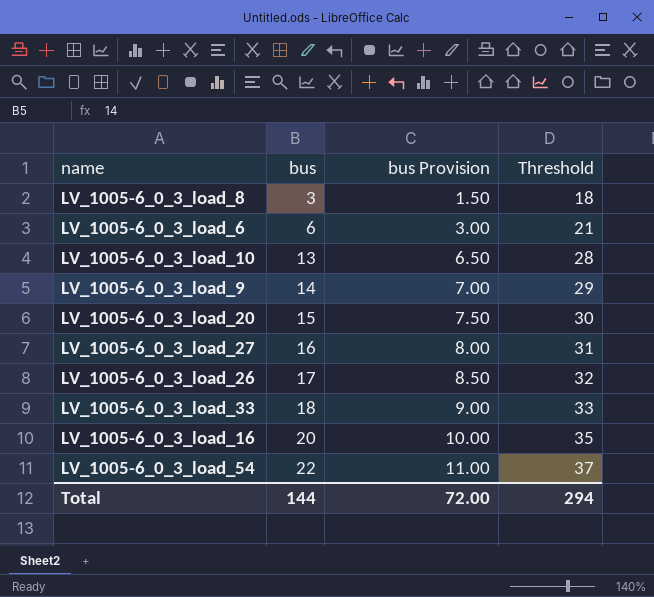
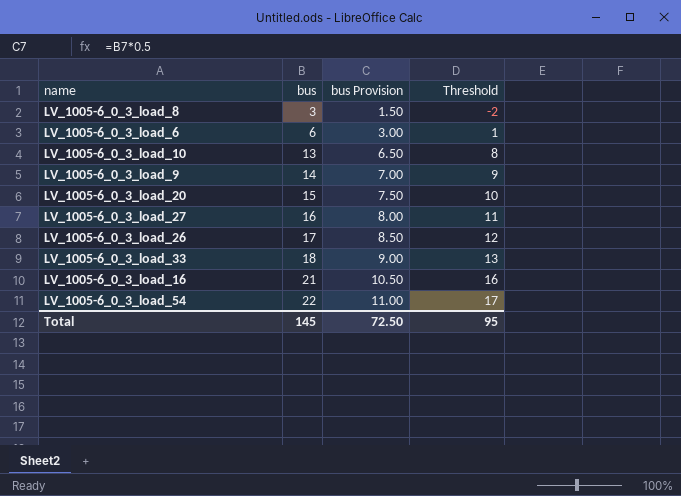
column Threshold | formula: [bus] + 15 -> [bus] - 5
LV_1005-6_0_3_load_16 | bus: 20 -> 21
LV_1005-6_0_3_load_16 | bus Provision: 10.00 -> 10.50
Total | bus: 144 -> 145
Total | bus Provision: 72.00 -> 72.50
Total | Threshold: 294 -> 95

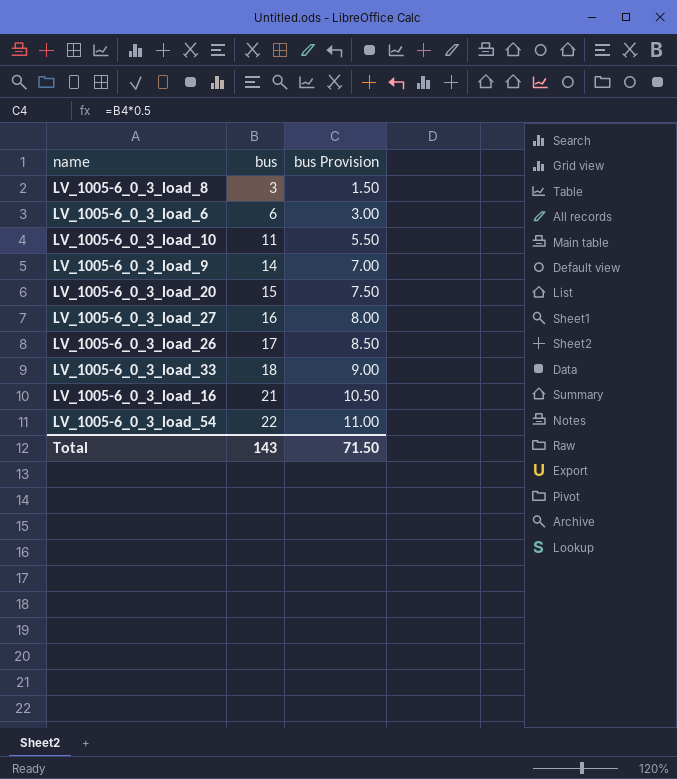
column Threshold | formula: [bus] - 5 -> none
LV_1005-6_0_3_load_10 | bus: 13 -> 11
LV_1005-6_0_3_load_10 | bus Provision: 6.50 -> 5.50
Total | bus: 145 -> 143
Total | bus Provision: 72.50 -> 71.50

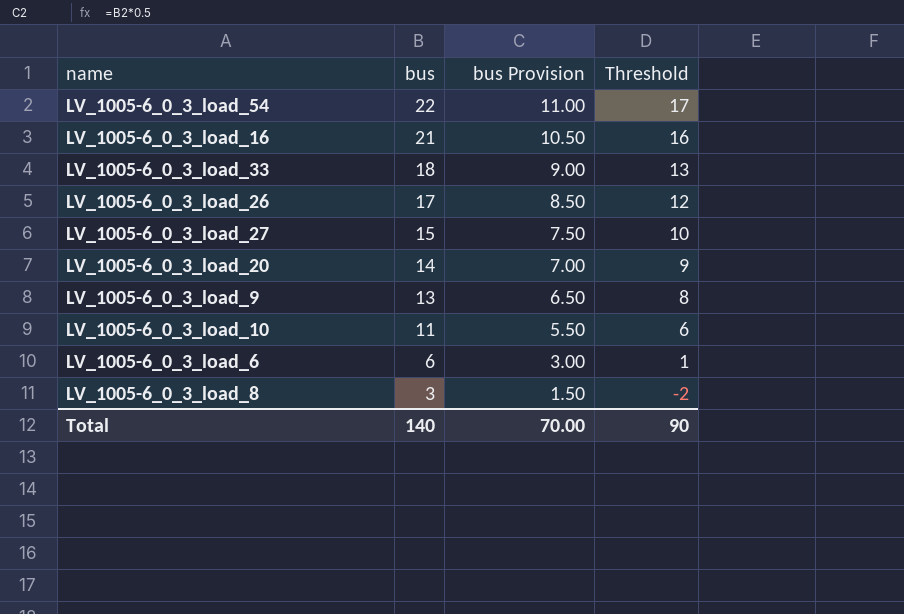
row order: bus ascending -> bus descending
column Threshold | formula: none -> [bus] - 5
LV_1005-6_0_3_load_27 | bus: 16 -> 15
LV_1005-6_0_3_load_27 | bus Provision: 8.00 -> 7.50
LV_1005-6_0_3_load_20 | bus: 15 -> 14
LV_1005-6_0_3_load_20 | bus Provision: 7.50 -> 7.00
LV_1005-6_0_3_load_9 | bus: 14 -> 13
LV_1005-6_0_3_load_9 | bus Provision: 7.00 -> 6.50
Total | bus: 143 -> 140
Total | bus Provision: 71.50 -> 70.00

